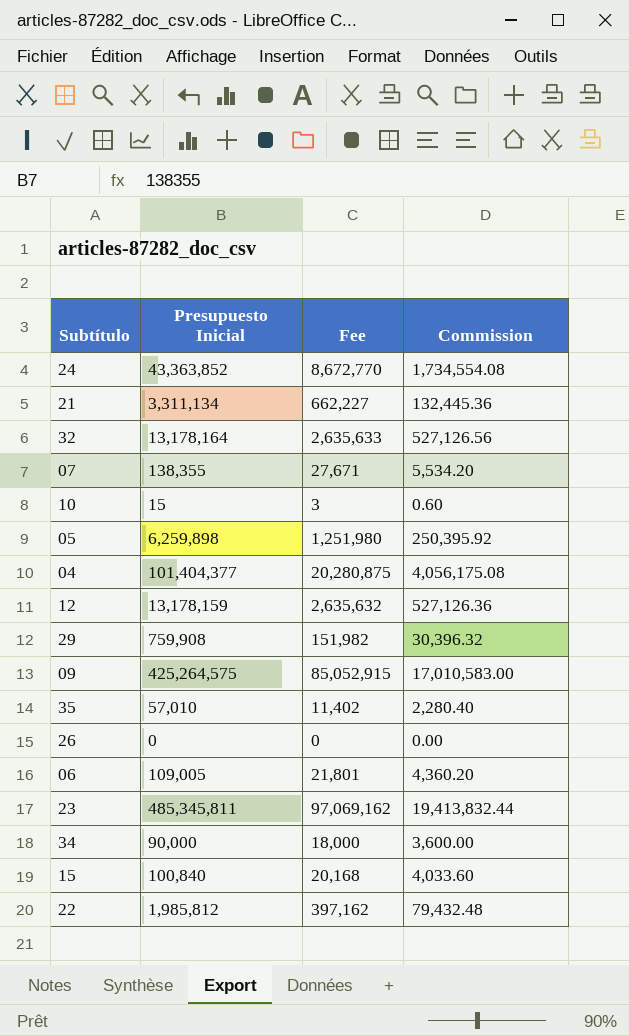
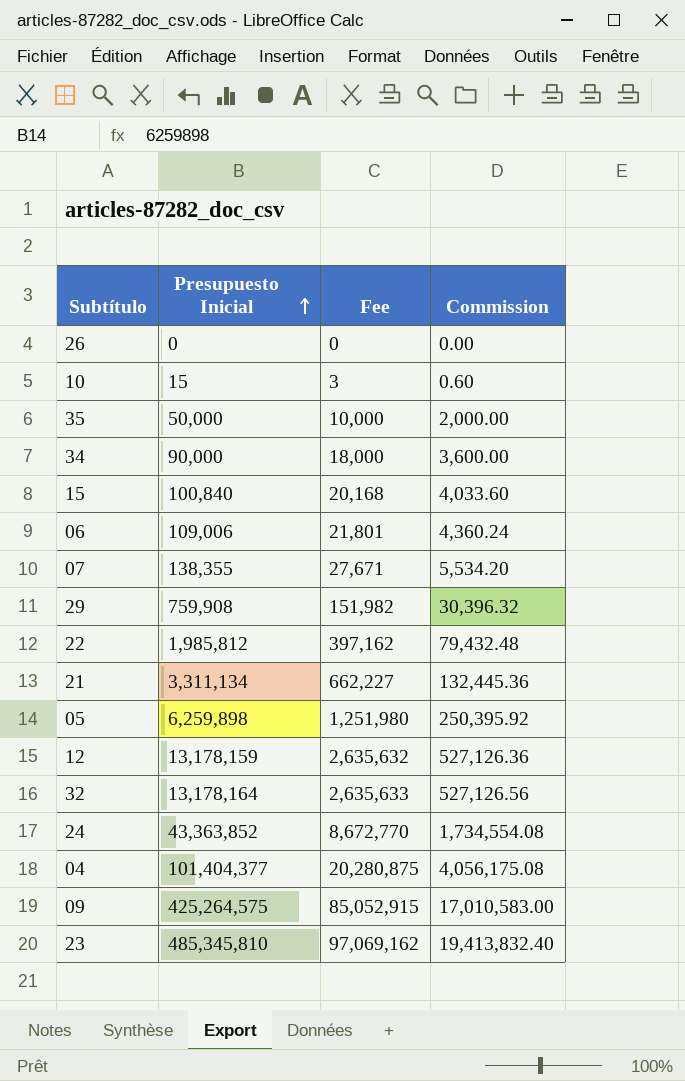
row order: none -> Presupuesto Inicial ascending
35 | Presupuesto Inicial: 57,010 -> 50,000
35 | Fee: 11,402 -> 10,000
35 | Commission: 2,280.40 -> 2,000.00
06 | Presupuesto Inicial: 109,005 -> 109,006
06 | Commission: 4,360.20 -> 4,360.24
23 | Presupuesto Inicial: 485,345,811 -> 485,345,810
23 | Commission: 19,413,832.44 -> 19,413,832.40

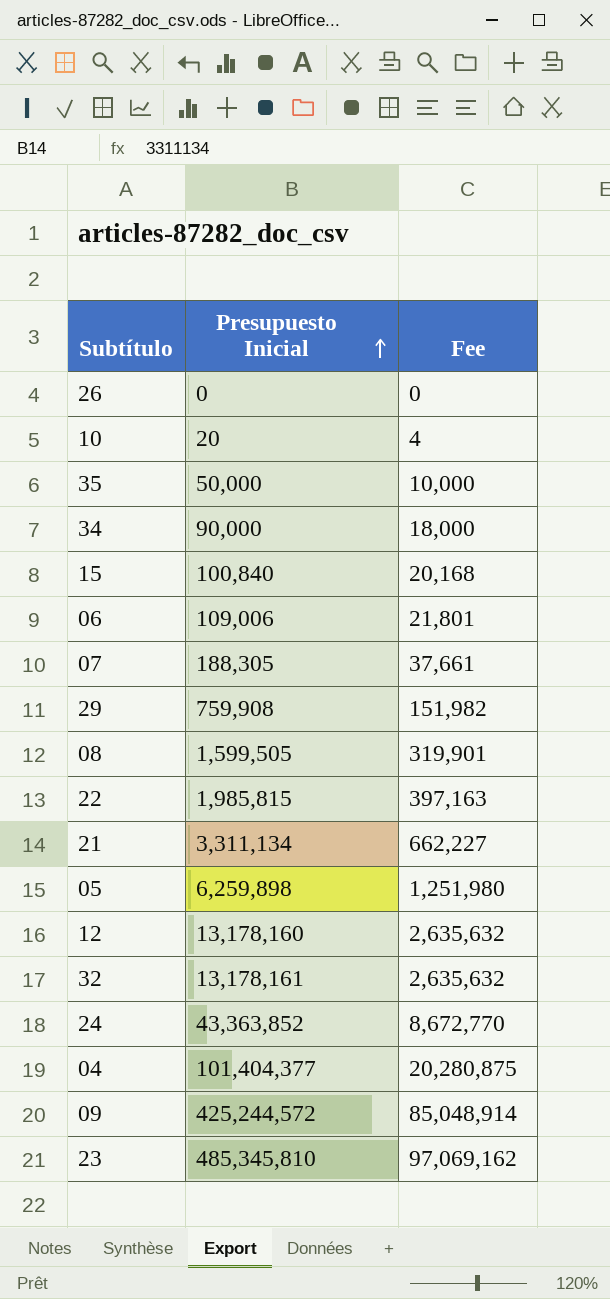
column Commission | formula: [Presupuesto Inicial] * 0.04 -> none
10 | Presupuesto Inicial: 15 -> 20
10 | Fee: 3 -> 4
07 | Presupuesto Inicial: 138,355 -> 188,305
07 | Fee: 27,671 -> 37,661
row 08: none -> 1,599,505 | 319,901
22 | Presupuesto Inicial: 1,985,812 -> 1,985,815
22 | Fee: 397,162 -> 397,163
12 | Presupuesto Inicial: 13,178,159 -> 13,178,160
32 | Presupuesto Inicial: 13,178,164 -> 13,178,161
32 | Fee: 2,635,633 -> 2,635,632
09 | Presupuesto Inicial: 425,264,575 -> 425,244,572
09 | Fee: 85,052,915 -> 85,048,914

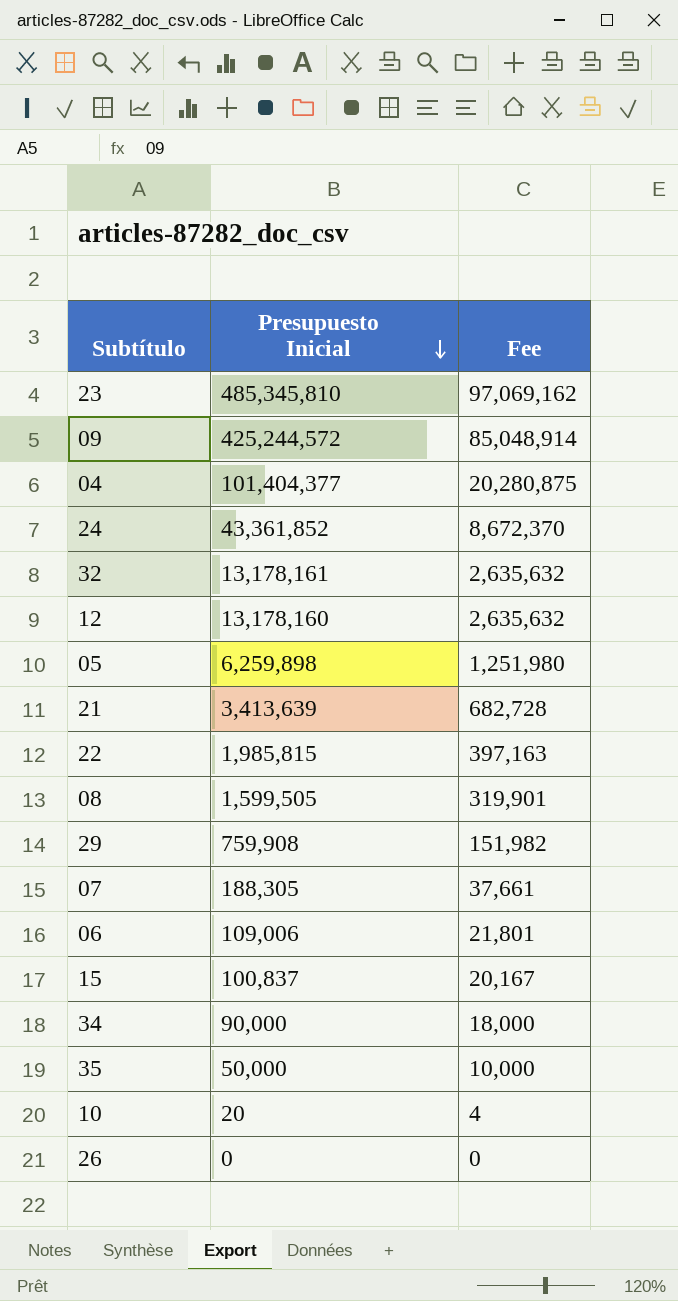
row order: Presupuesto Inicial ascending -> Presupuesto Inicial descending
24 | Presupuesto Inicial: 43,363,852 -> 43,361,852
24 | Fee: 8,672,770 -> 8,672,370
21 | Presupuesto Inicial: 3,311,134 -> 3,413,639
21 | Fee: 662,227 -> 682,728
15 | Presupuesto Inicial: 100,840 -> 100,837
15 | Fee: 20,168 -> 20,167

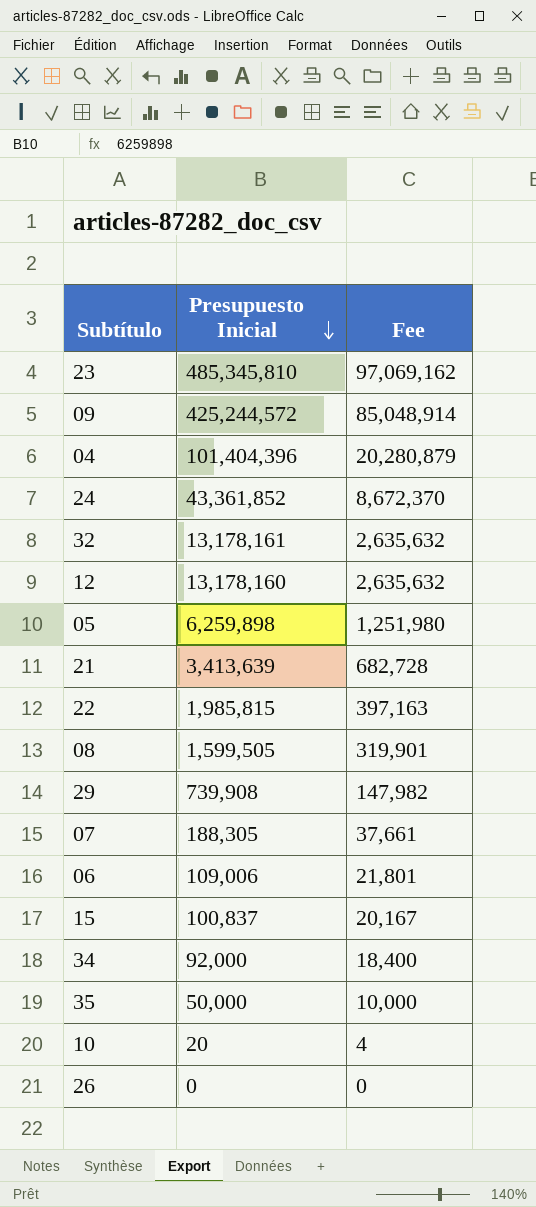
04 | Presupuesto Inicial: 101,404,377 -> 101,404,396
04 | Fee: 20,280,875 -> 20,280,879
29 | Presupuesto Inicial: 759,908 -> 739,908
29 | Fee: 151,982 -> 147,982
34 | Presupuesto Inicial: 90,000 -> 92,000
34 | Fee: 18,000 -> 18,400

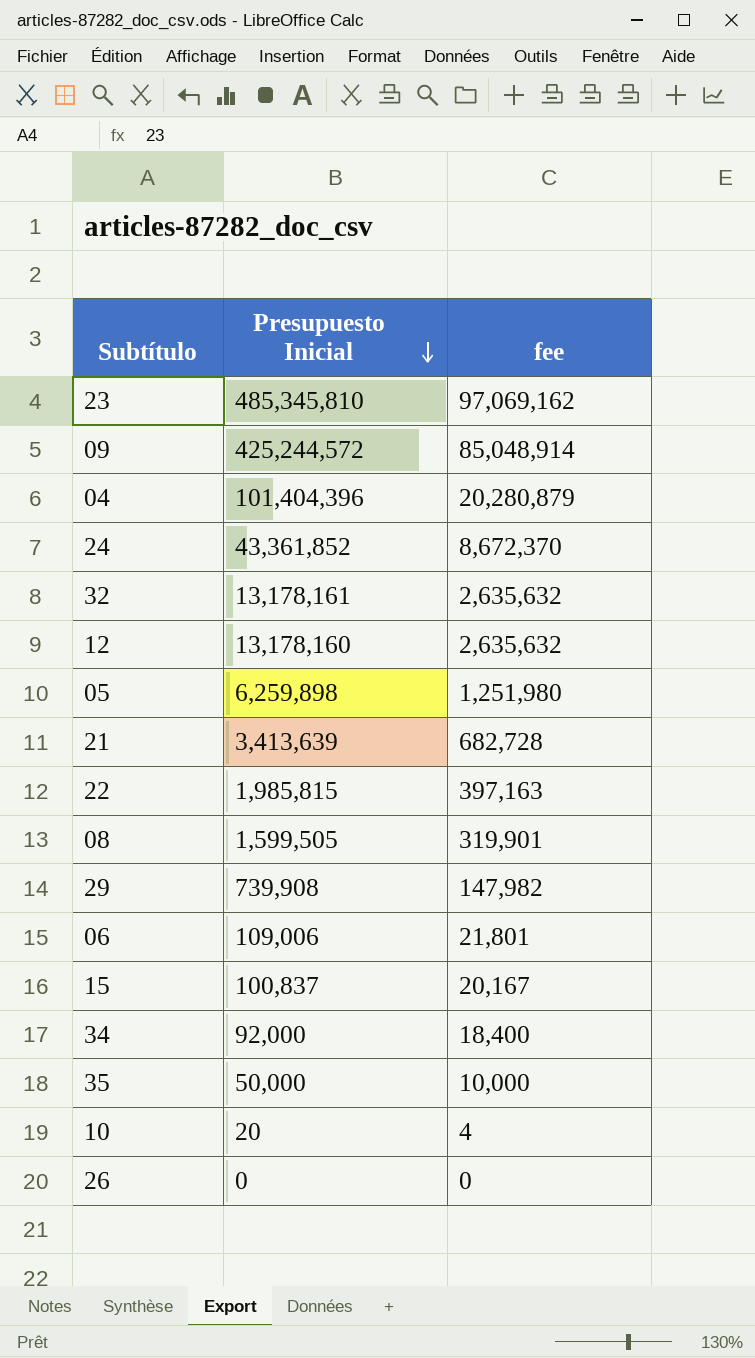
column name: Fee -> fee
row 07: 188,305 | 37,661 -> none

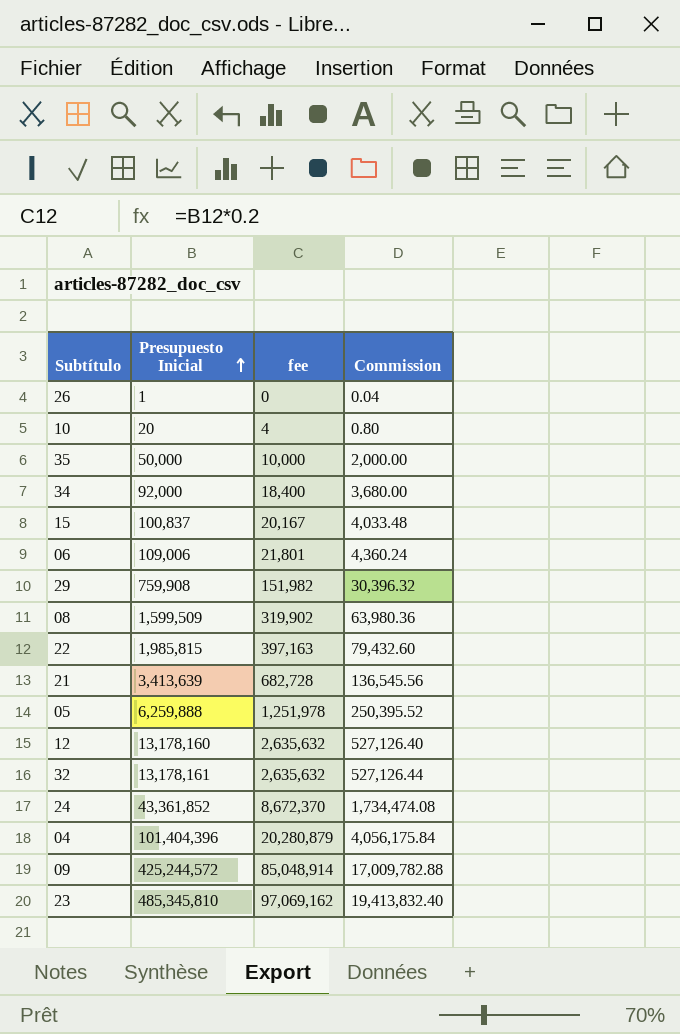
row order: Presupuesto Inicial descending -> Presupuesto Inicial ascending
column Commission | formula: none -> [Presupuesto Inicial] * 0.04
26 | Presupuesto Inicial: 0 -> 1
29 | Presupuesto Inicial: 739,908 -> 759,908
29 | fee: 147,982 -> 151,982
08 | Presupuesto Inicial: 1,599,505 -> 1,599,509
08 | fee: 319,901 -> 319,902
05 | Presupuesto Inicial: 6,259,898 -> 6,259,888
05 | fee: 1,251,980 -> 1,251,978

